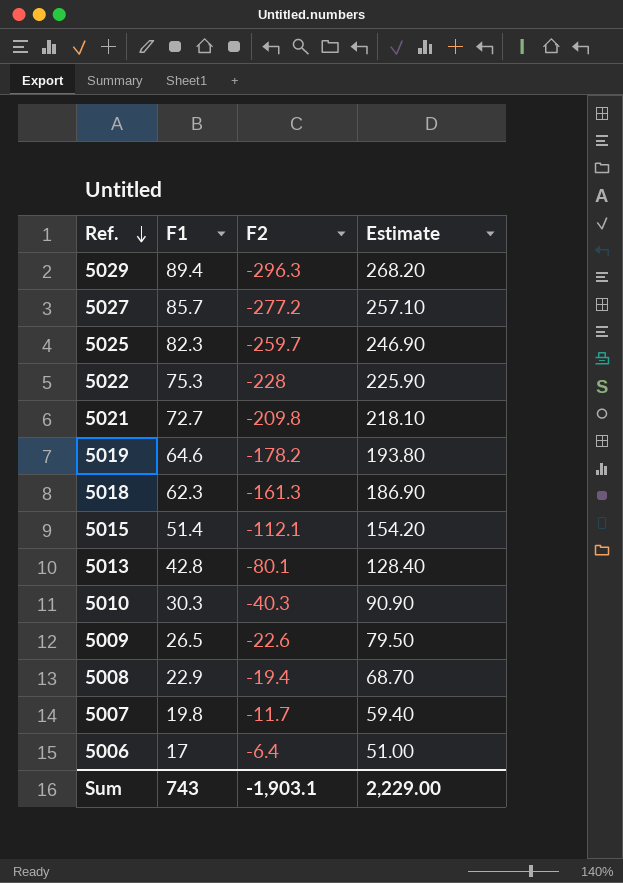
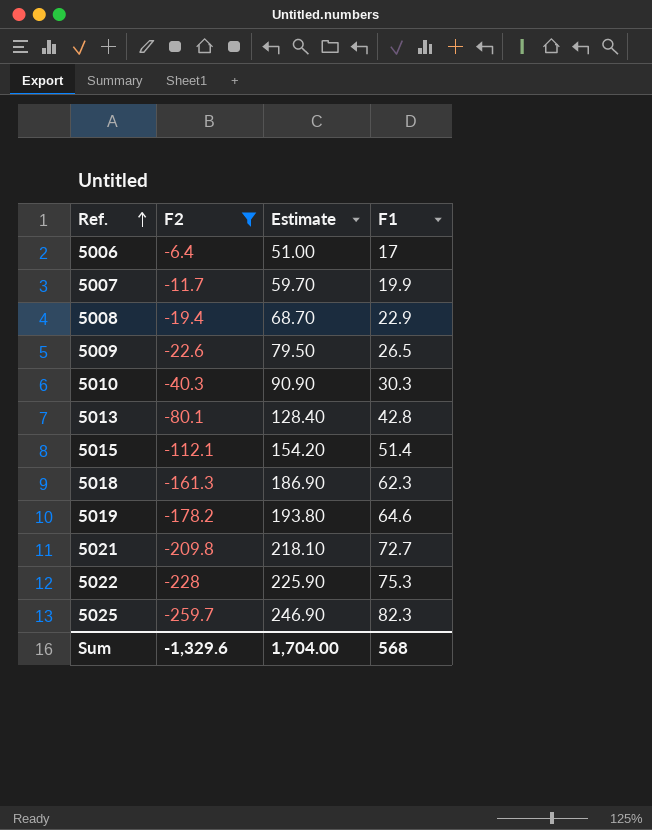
filter: none -> F2 >= -259.7
row order: Ref. descending -> Ref. ascending
column F1 | position: 2 -> 4
5007 | Estimate: 59.40 -> 59.70
5007 | F1: 19.8 -> 19.9
Sum | F2: -1,903.1 -> -1,329.6
Sum | Estimate: 2,229.00 -> 1,704.00
Sum | F1: 743 -> 568

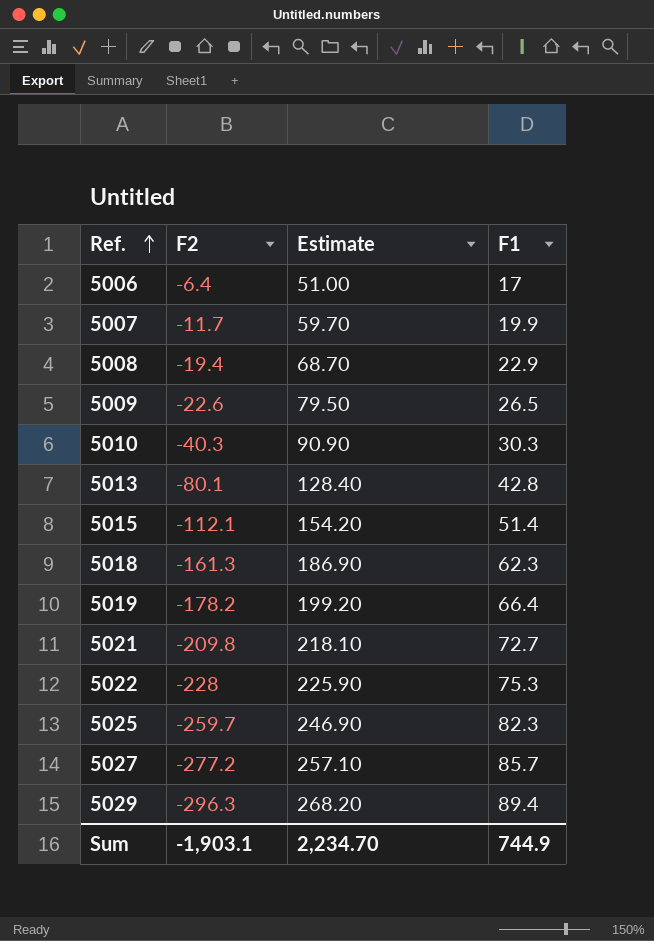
filter: F2 >= -259.7 -> none
5019 | Estimate: 193.80 -> 199.20
5019 | F1: 64.6 -> 66.4
Sum | F2: -1,329.6 -> -1,903.1
Sum | Estimate: 1,704.00 -> 2,234.70
Sum | F1: 568 -> 744.9

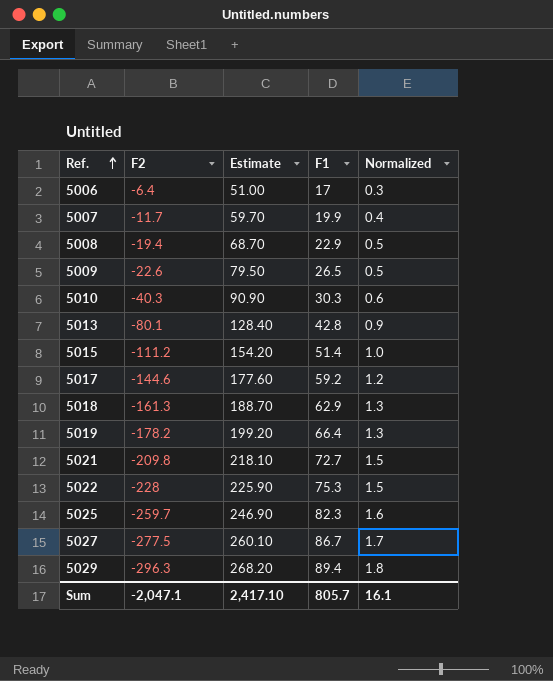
column Normalized | formula: none -> [F1] * 0.02
5015 | F2: -112.1 -> -111.2
row 5017: none -> -144.6 | 177.60 | 59.2 | 1.2
5018 | Estimate: 186.90 -> 188.70
5018 | F1: 62.3 -> 62.9
5027 | F2: -277.2 -> -277.5
5027 | Estimate: 257.10 -> 260.10
5027 | F1: 85.7 -> 86.7
Sum | F2: -1,903.1 -> -2,047.1
Sum | Estimate: 2,234.70 -> 2,417.10
Sum | F1: 744.9 -> 805.7

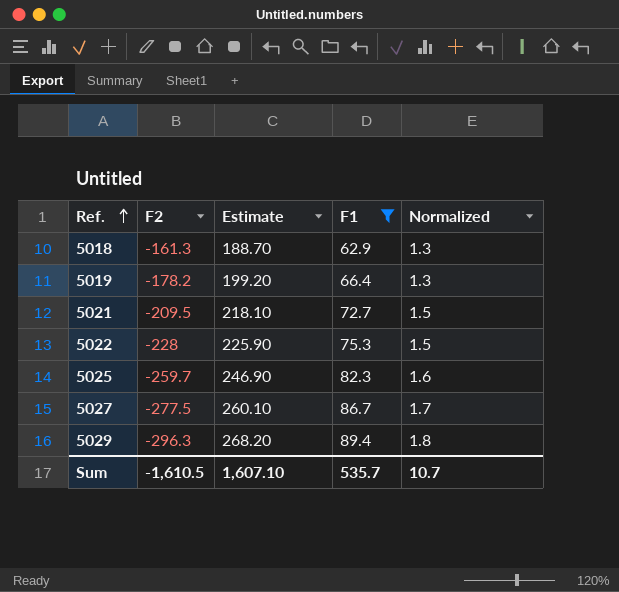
filter: none -> F1 >= 62.9
5021 | F2: -209.8 -> -209.5
Sum | F2: -2,047.1 -> -1,610.5
Sum | Estimate: 2,417.10 -> 1,607.10
Sum | F1: 805.7 -> 535.7
Sum | Normalized: 16.1 -> 10.7

